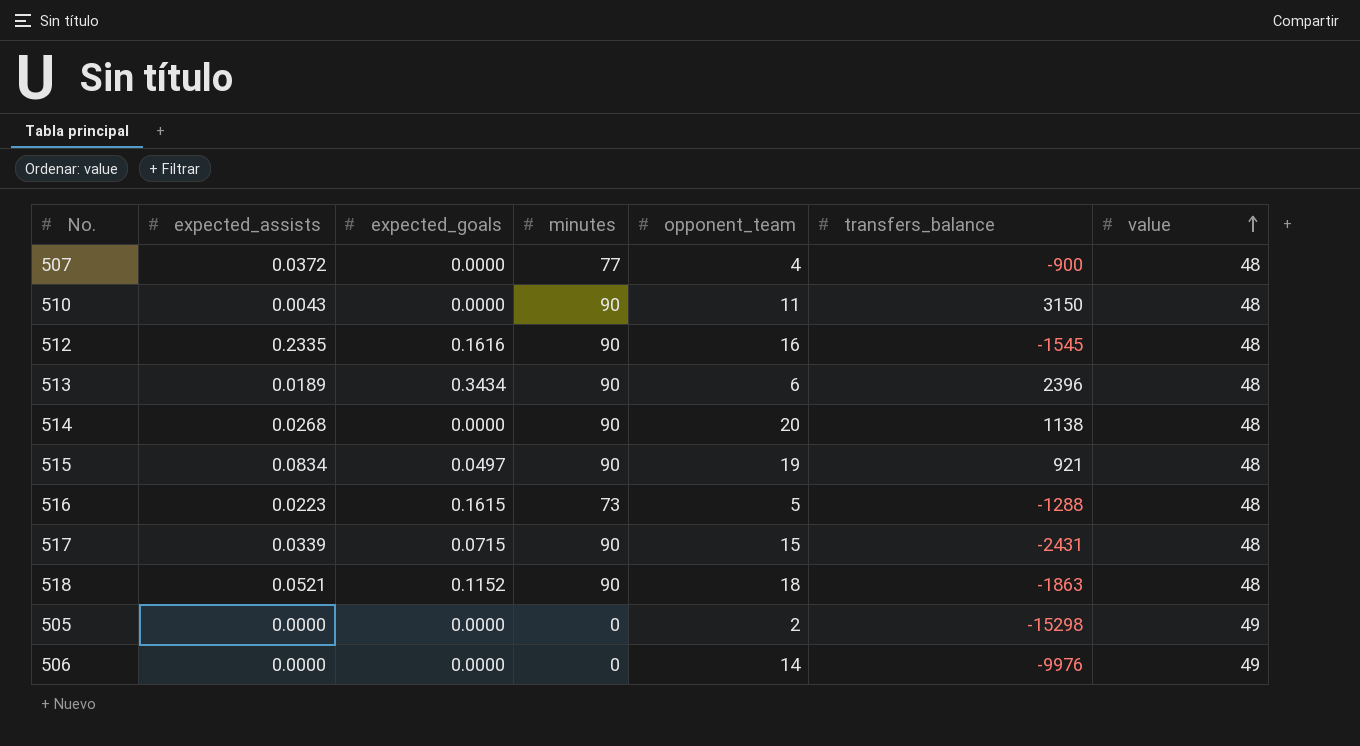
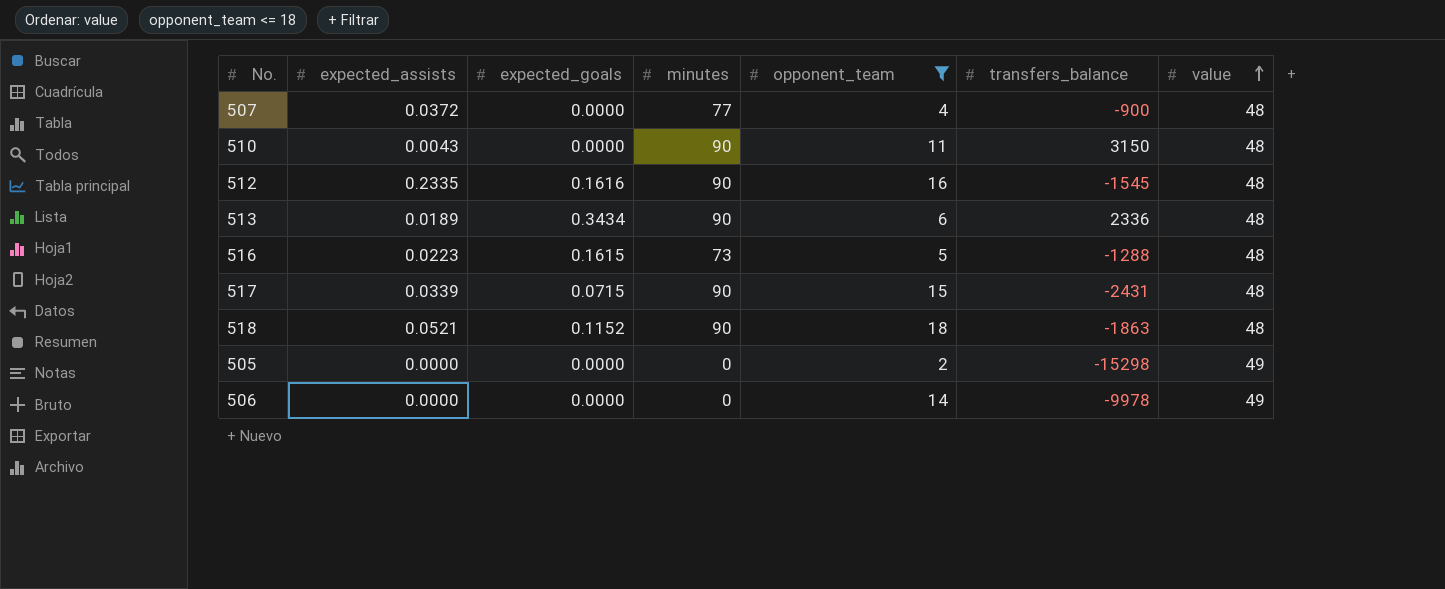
filter: none -> opponent_team <= 18
513 | transfers_balance: 2396 -> 2336
506 | transfers_balance: -9976 -> -9978

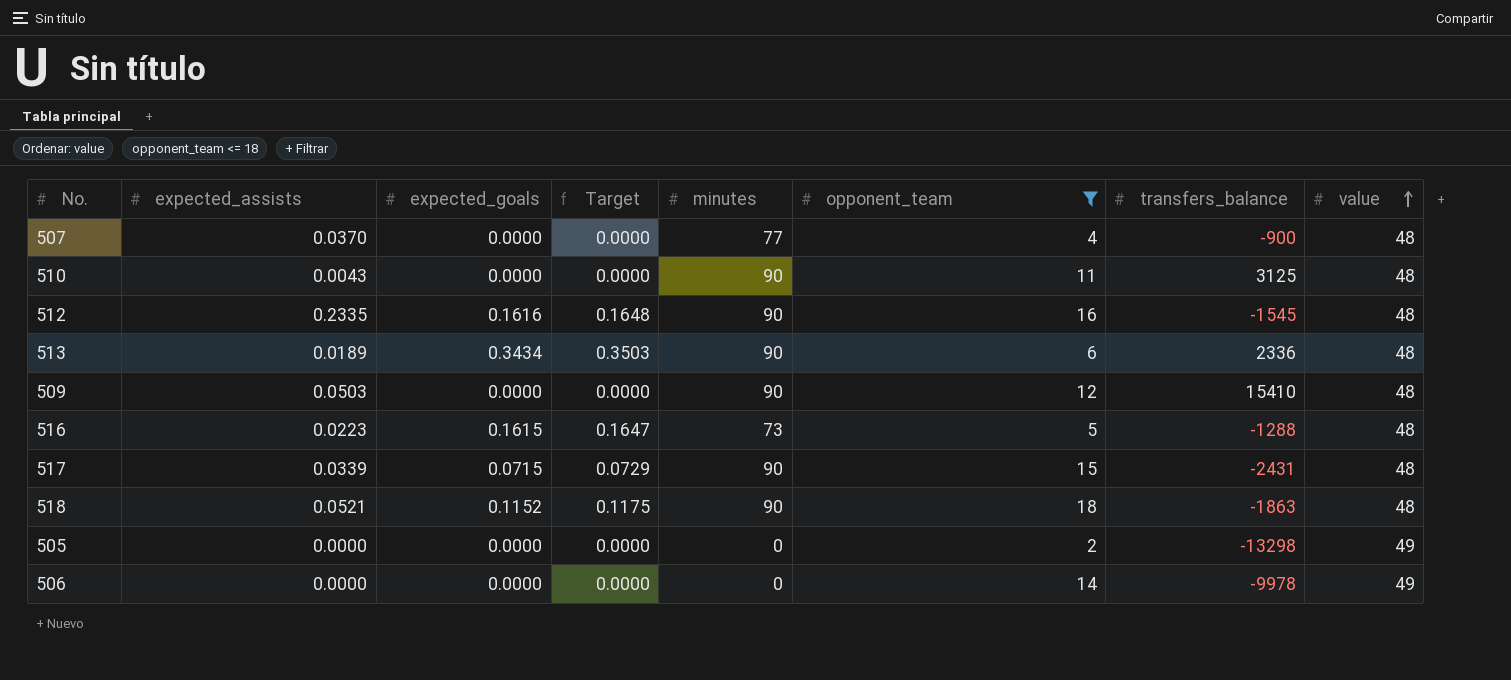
column Target | formula: none -> [expected_goals] * 1.02
507 | expected_assists: 0.0372 -> 0.0370
510 | transfers_balance: 3150 -> 3125
row 509: none -> 0.0503 | 0.0000 | 0.0000 | 90 | 12 | 15410 | 48
505 | transfers_balance: -15298 -> -13298

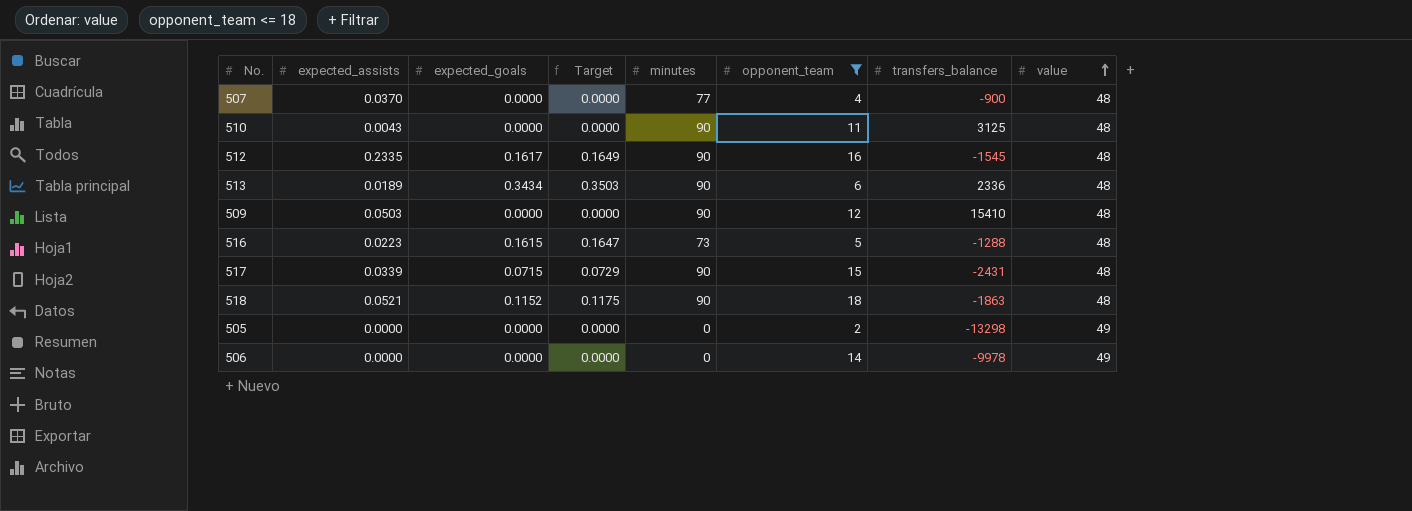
512 | expected_goals: 0.1616 -> 0.1617
512 | Target: 0.1648 -> 0.1649

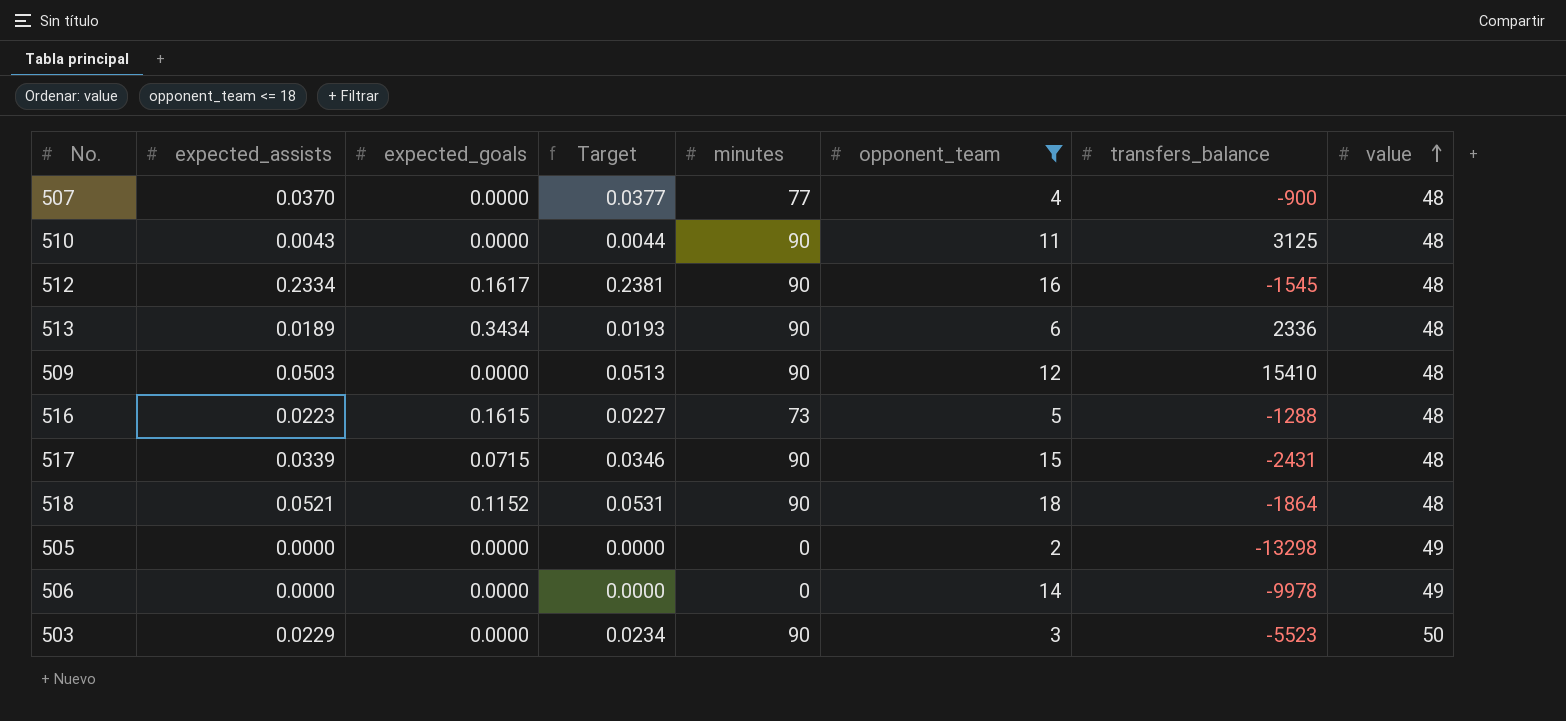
column Target | formula: [expected_goals] * 1.02 -> [expected_assists] * 1.02
512 | expected_assists: 0.2335 -> 0.2334
518 | transfers_balance: -1863 -> -1864
row 503: none -> 0.0229 | 0.0000 | 0.0234 | 90 | 3 | -5523 | 50

